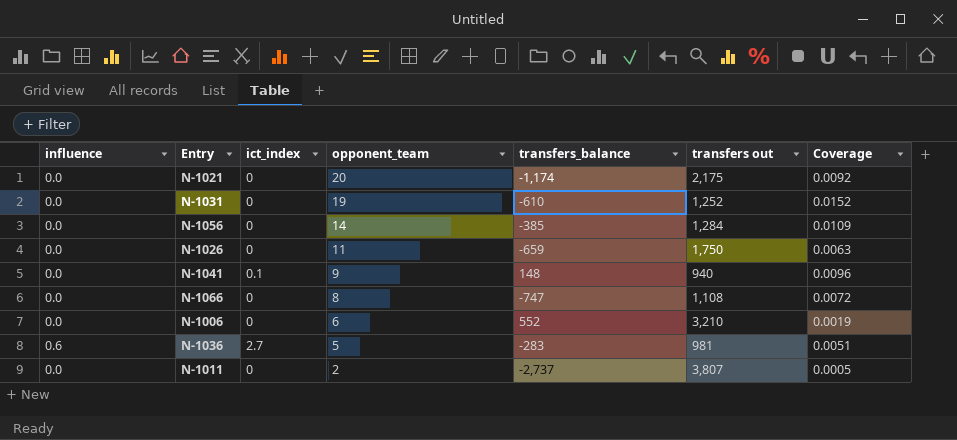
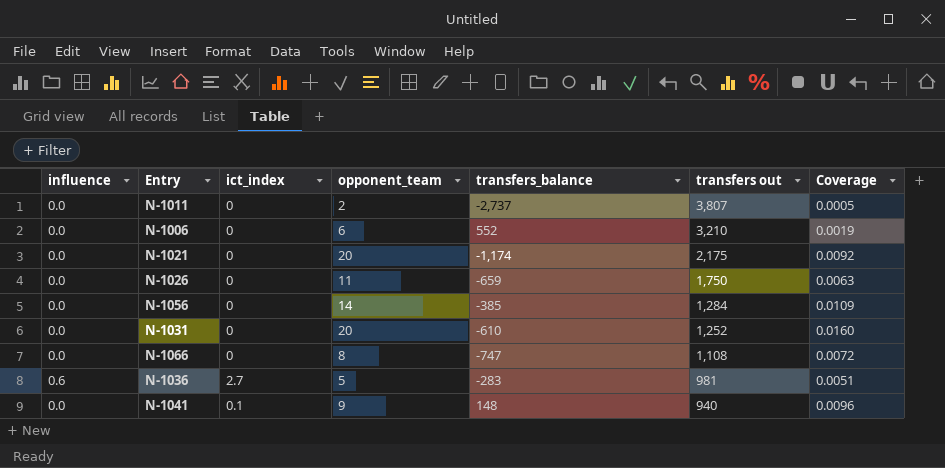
row order: opponent_team descending -> transfers out descending
N-1031 | opponent_team: 19 -> 20
N-1031 | Coverage: 0.0152 -> 0.0160

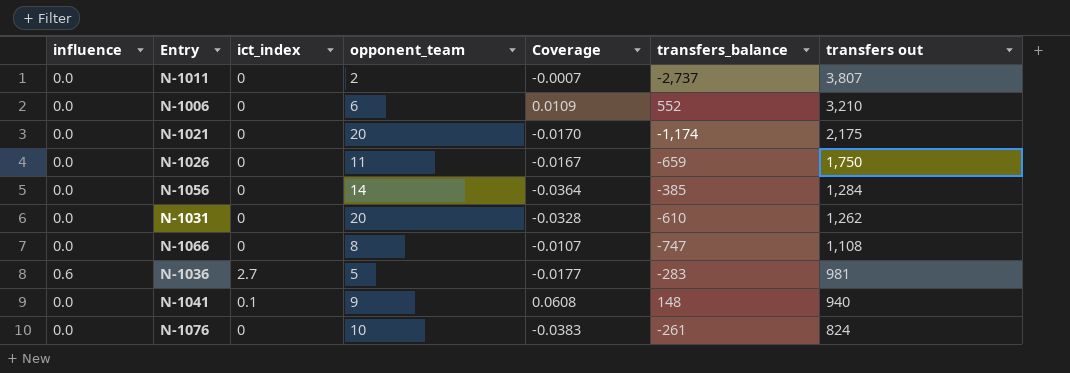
column Coverage | formula: [opponent_team] / [transfers out] -> [opponent_team] / [transfers_balance]
column Coverage | position: 7 -> 5
N-1031 | transfers out: 1,252 -> 1,262
row N-1076: none -> 0.0 | 0 | 10 | -0.0383 | -261 | 824

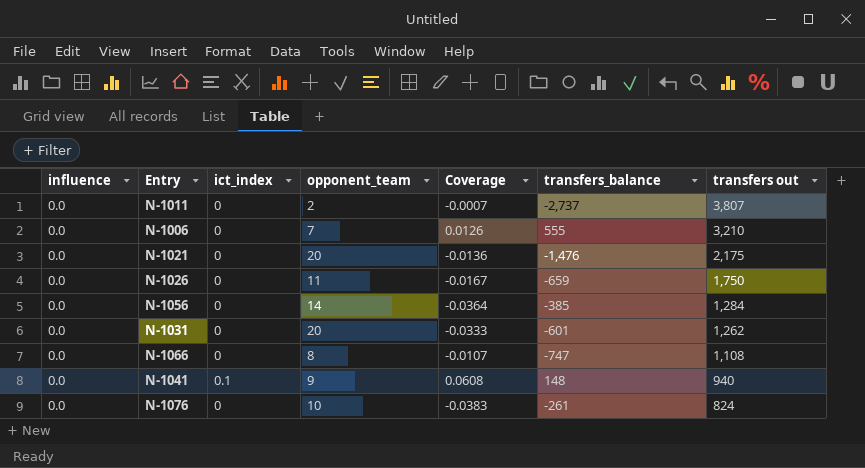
row N-1036: 0.6 | 2.7 | 5 | -0.0177 | -283 | 981 -> none
N-1006 | opponent_team: 6 -> 7
N-1006 | Coverage: 0.0109 -> 0.0126
N-1006 | transfers_balance: 552 -> 555
N-1021 | Coverage: -0.0170 -> -0.0136
N-1021 | transfers_balance: -1,174 -> -1,476
N-1031 | Coverage: -0.0328 -> -0.0333
N-1031 | transfers_balance: -610 -> -601

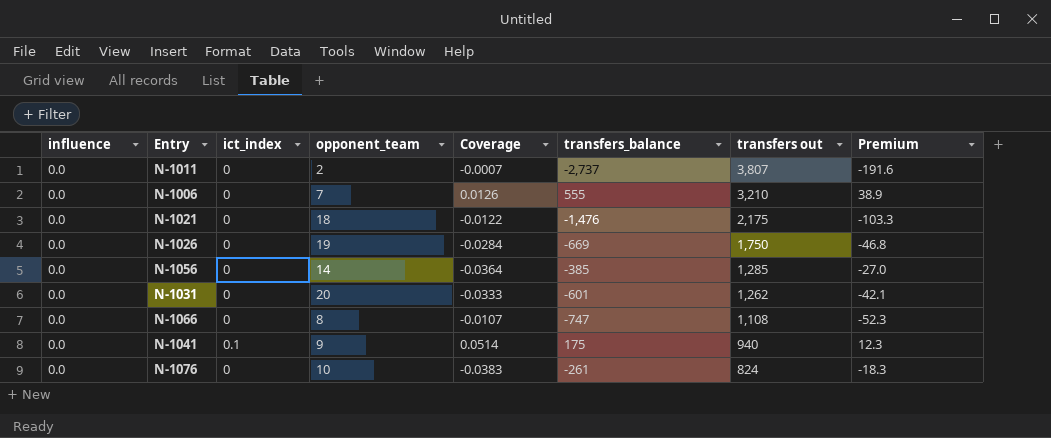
column Premium | formula: none -> [transfers_balance] * 0.07
N-1021 | opponent_team: 20 -> 18
N-1021 | Coverage: -0.0136 -> -0.0122
N-1026 | opponent_team: 11 -> 19
N-1026 | Coverage: -0.0167 -> -0.0284
N-1026 | transfers_balance: -659 -> -669
N-1056 | transfers out: 1,284 -> 1,285
N-1041 | Coverage: 0.0608 -> 0.0514
N-1041 | transfers_balance: 148 -> 175

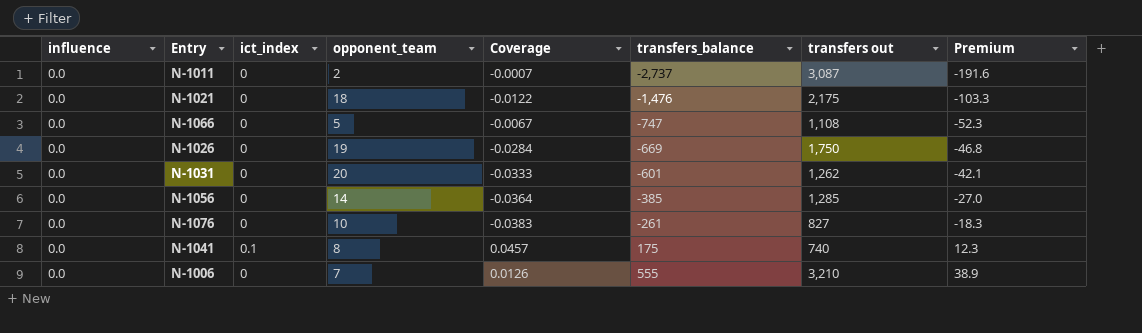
row order: transfers out descending -> transfers_balance ascending
N-1011 | transfers out: 3,807 -> 3,087
N-1066 | opponent_team: 8 -> 5
N-1066 | Coverage: -0.0107 -> -0.0067
N-1076 | transfers out: 824 -> 827
N-1041 | opponent_team: 9 -> 8
N-1041 | Coverage: 0.0514 -> 0.0457
N-1041 | transfers out: 940 -> 740

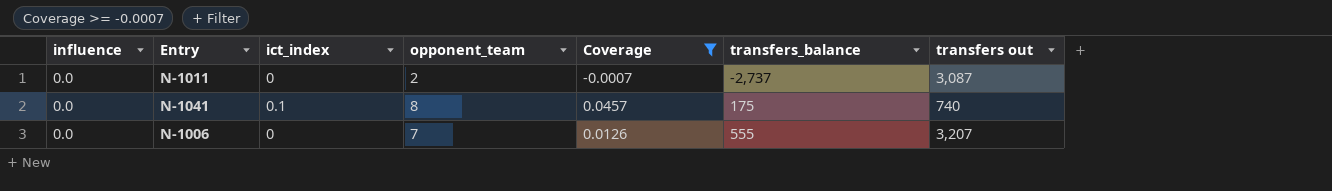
filter: none -> Coverage >= -0.0007
column Premium | formula: [transfers_balance] * 0.07 -> none
N-1006 | transfers out: 3,210 -> 3,207

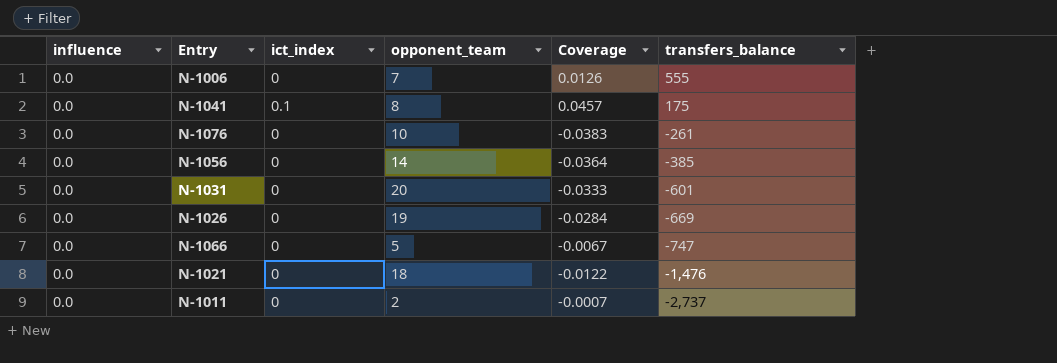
filter: Coverage >= -0.0007 -> none
row order: transfers_balance ascending -> transfers_balance descending
column transfers out | position: 7 -> none

